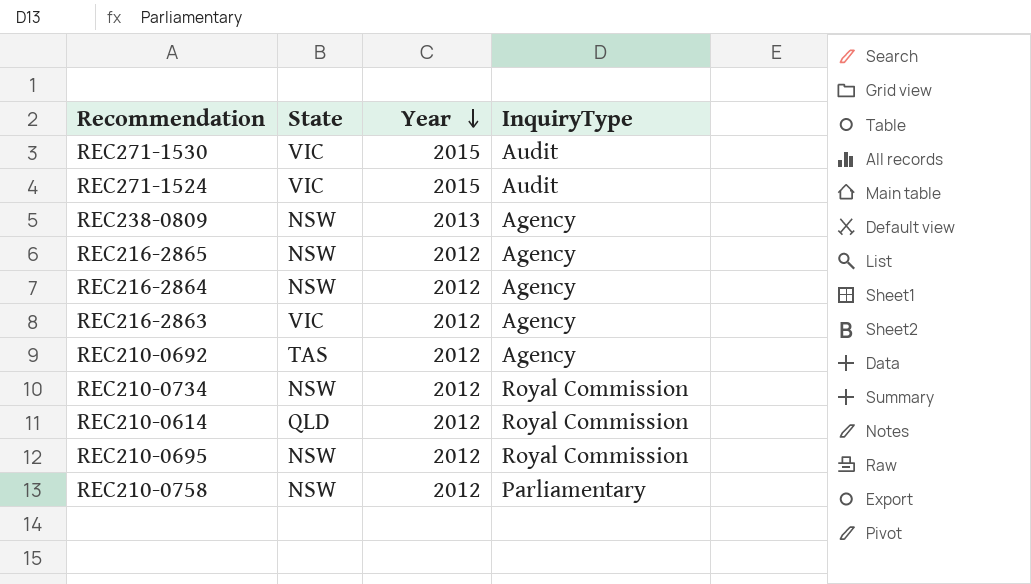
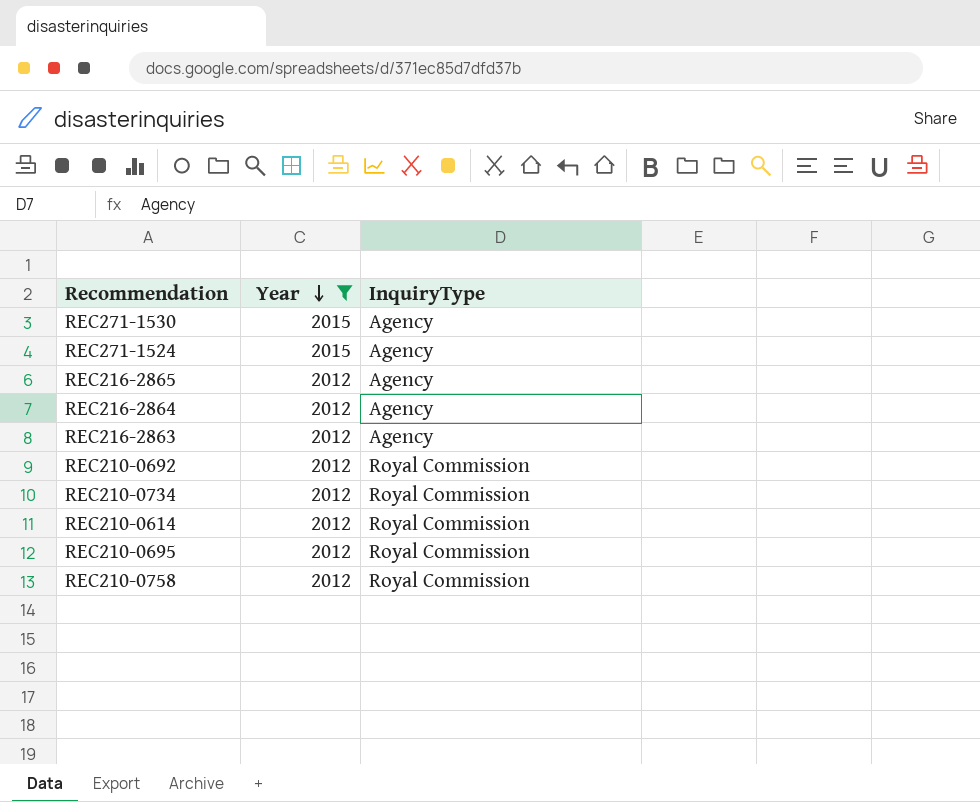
filter: none -> Year != 2013
column State | position: 2 -> none
REC271-1530 | InquiryType: Audit -> Agency
REC271-1524 | InquiryType: Audit -> Agency
REC210-0692 | InquiryType: Agency -> Royal Commission
REC210-0758 | InquiryType: Parliamentary -> Royal Commission

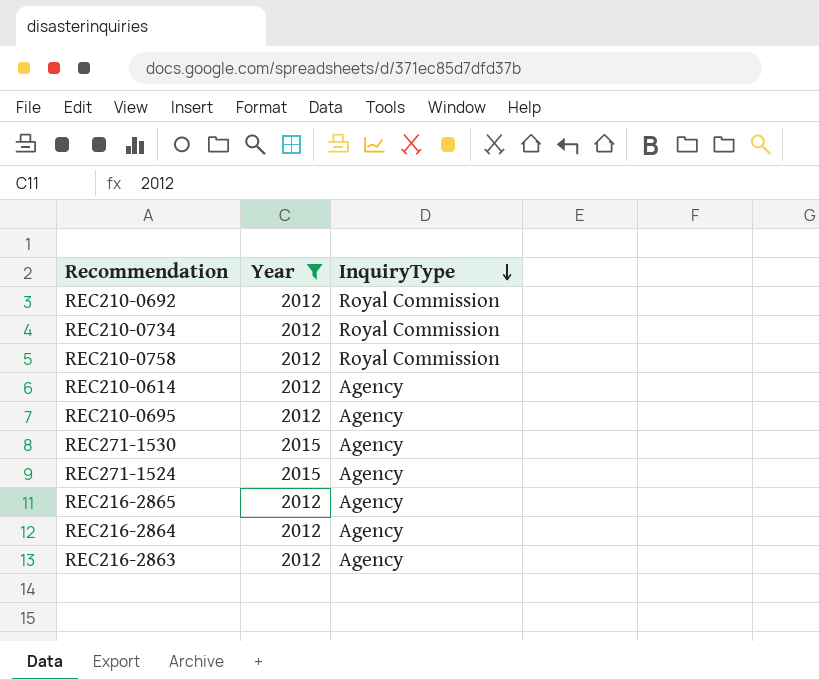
row order: Year descending -> InquiryType descending
REC210-0614 | InquiryType: Royal Commission -> Agency
REC210-0695 | InquiryType: Royal Commission -> Agency

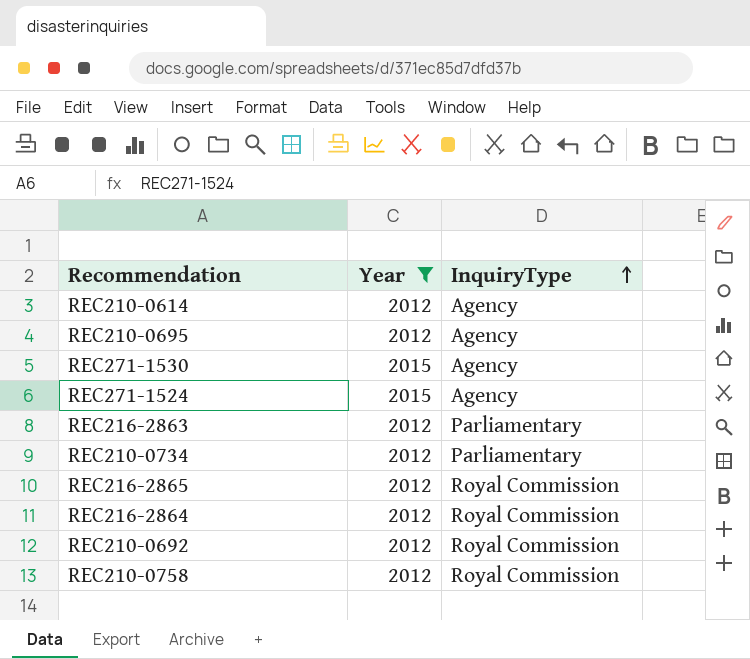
row order: InquiryType descending -> InquiryType ascending
REC216-2863 | InquiryType: Agency -> Parliamentary
REC210-0734 | InquiryType: Royal Commission -> Parliamentary
REC216-2865 | InquiryType: Agency -> Royal Commission
REC216-2864 | InquiryType: Agency -> Royal Commission

